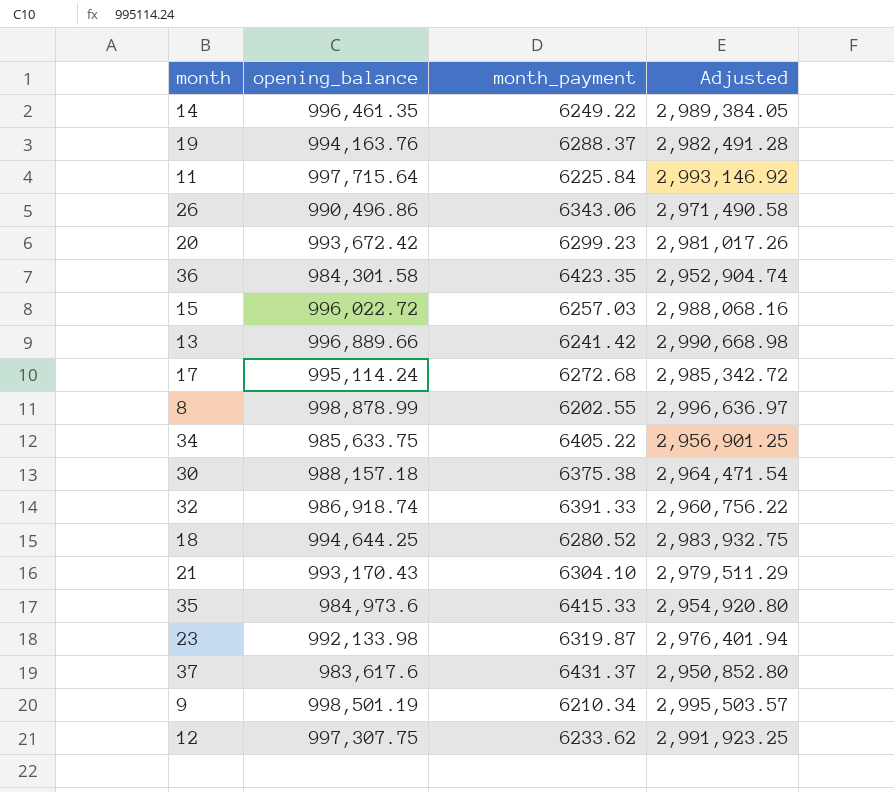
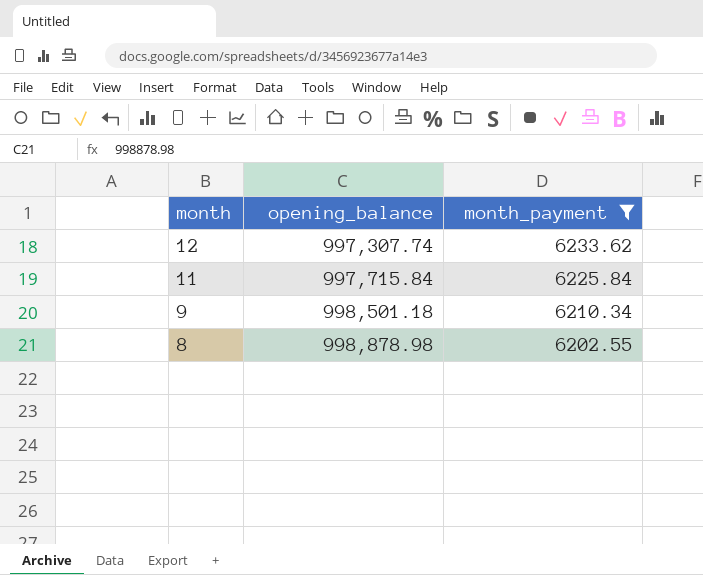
filter: none -> month_payment <= 6233.62
row order: none -> month descending
column Adjusted | formula: [opening_balance] * 3 -> none
12 | opening_balance: 997,307.75 -> 997,307.74
11 | opening_balance: 997,715.64 -> 997,715.84
9 | opening_balance: 998,501.19 -> 998,501.18
8 | opening_balance: 998,878.99 -> 998,878.98

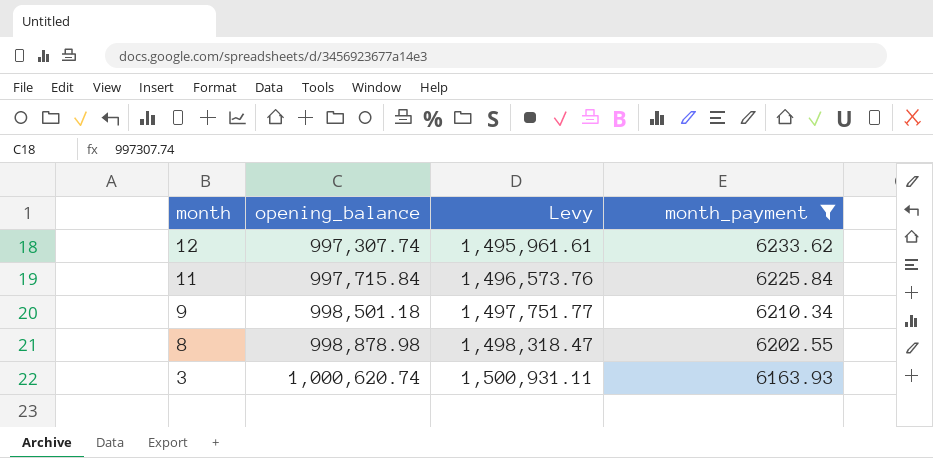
column Levy | formula: none -> [opening_balance] * 1.5
row 3: none -> 1,000,620.74 | 1,500,931.11 | 6163.93

